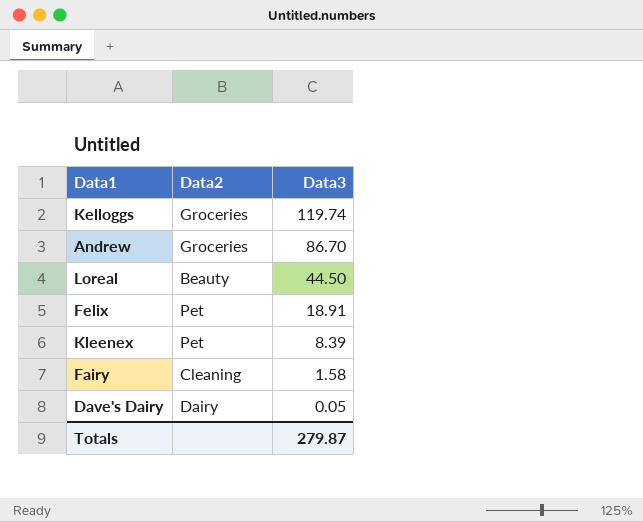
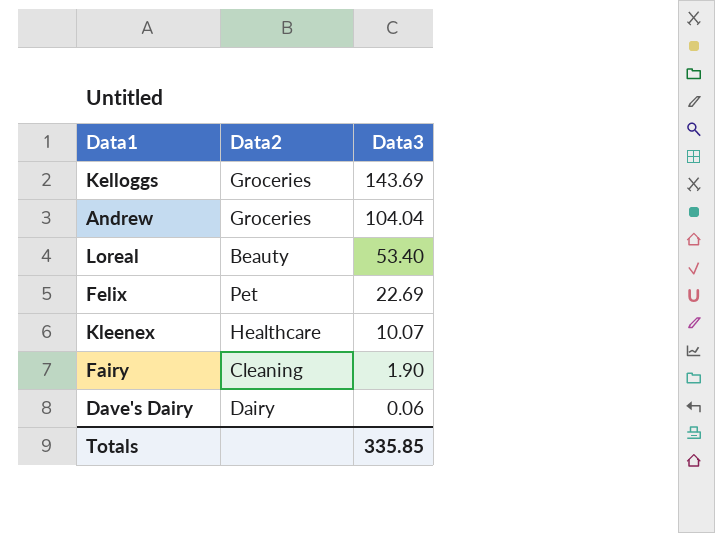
Kelloggs | Data3: 119.74 -> 143.69
Andrew | Data3: 86.70 -> 104.04
Loreal | Data3: 44.50 -> 53.40
Felix | Data3: 18.91 -> 22.69
Kleenex | Data2: Pet -> Healthcare
Kleenex | Data3: 8.39 -> 10.07
Fairy | Data3: 1.58 -> 1.90
Dave's Dairy | Data3: 0.05 -> 0.06
Totals | Data3: 279.87 -> 335.85

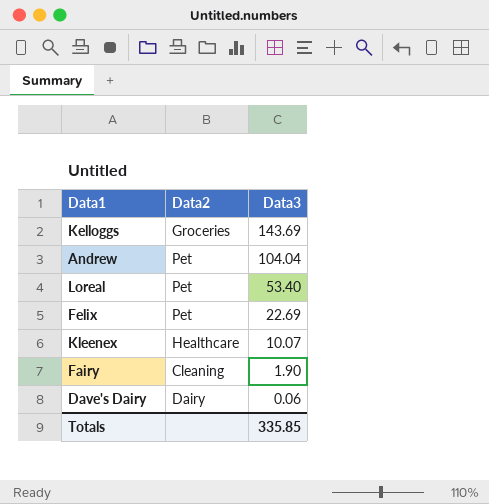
Andrew | Data2: Groceries -> Pet
Loreal | Data2: Beauty -> Pet

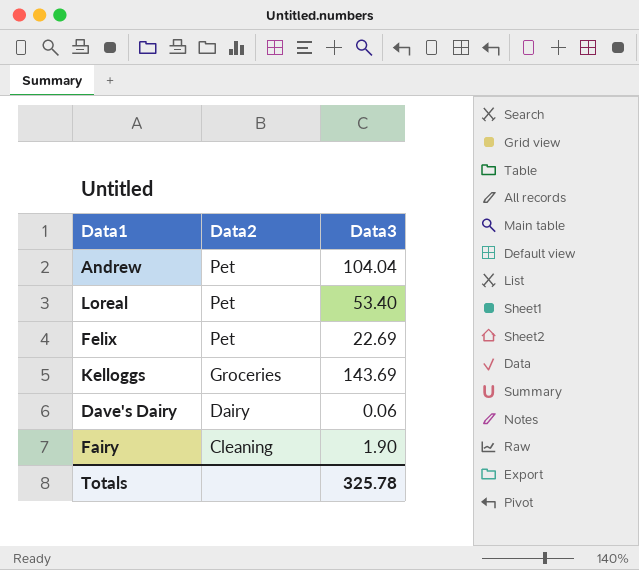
row order: Data3 descending -> Data2 descending
row Kleenex: Healthcare | 10.07 -> none
Totals | Data3: 335.85 -> 325.78

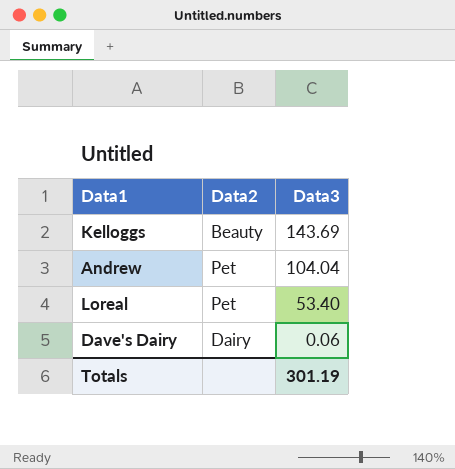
row order: Data2 descending -> Data3 descending
row Felix: Pet | 22.69 -> none
row Fairy: Cleaning | 1.90 -> none
Kelloggs | Data2: Groceries -> Beauty
Totals | Data3: 325.78 -> 301.19

